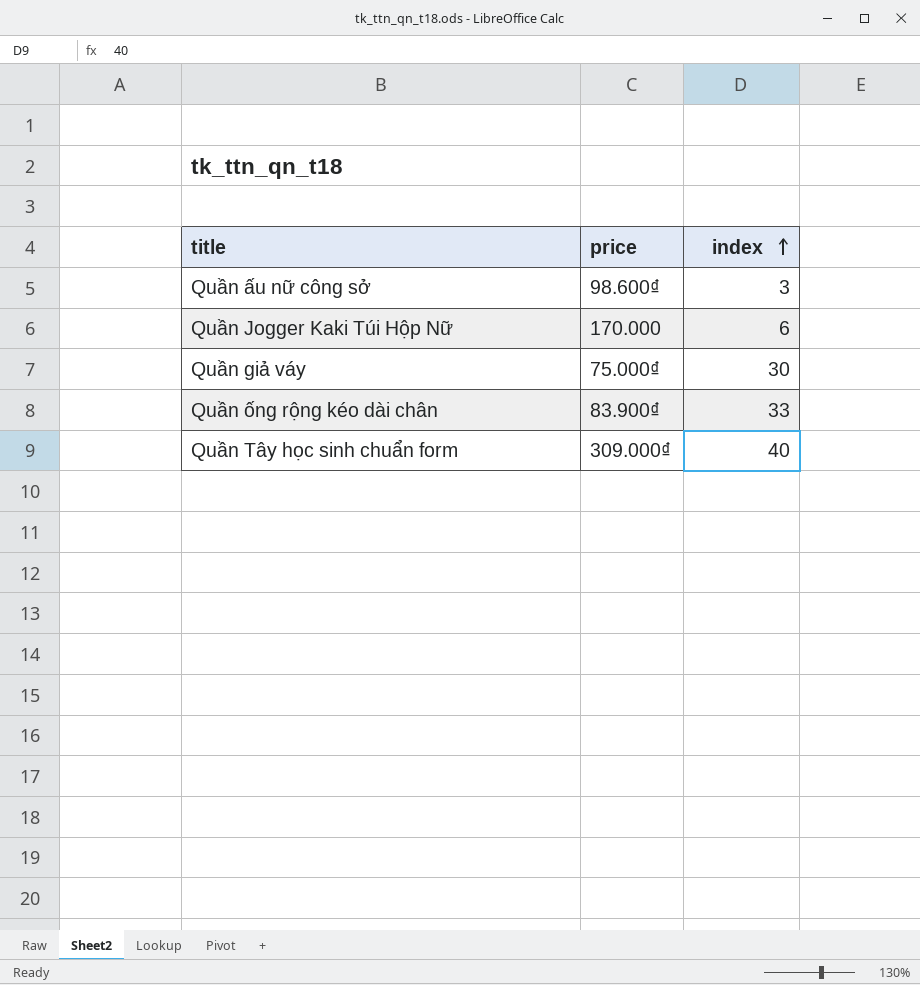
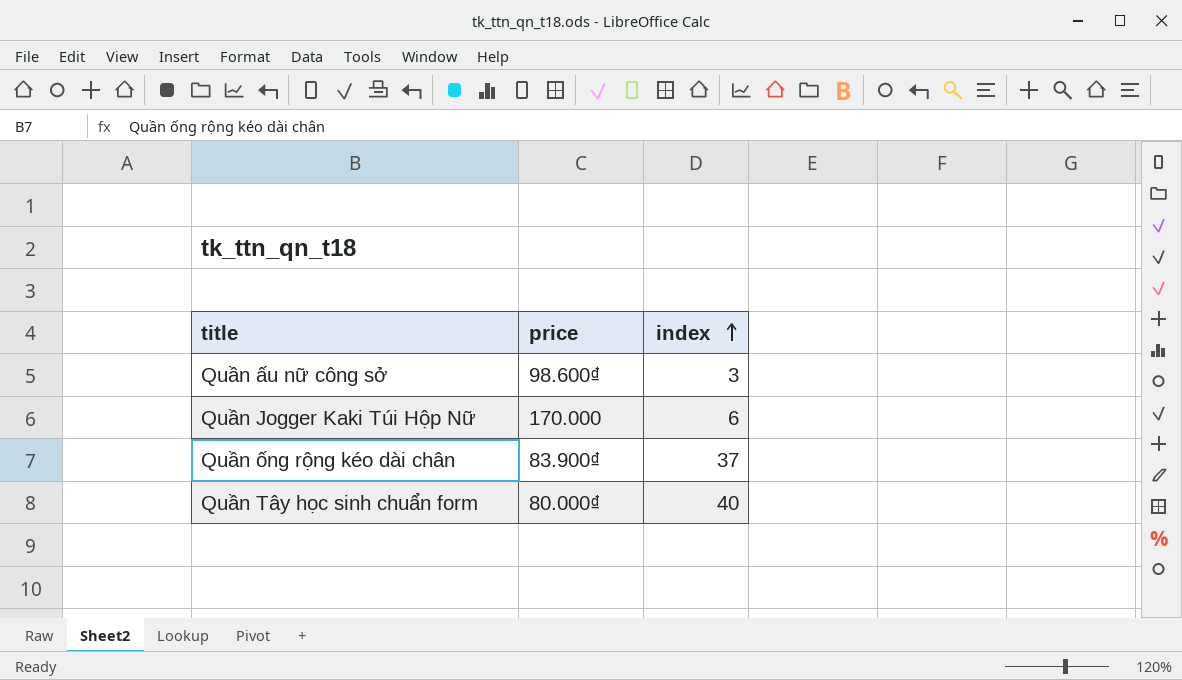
row Quần giả váy: 75.000₫ | 30 -> none
Quần ống rộng kéo dài chân | index: 33 -> 37
Quần Tây học sinh chuẩn form | price: 309.000₫ -> 80.000₫

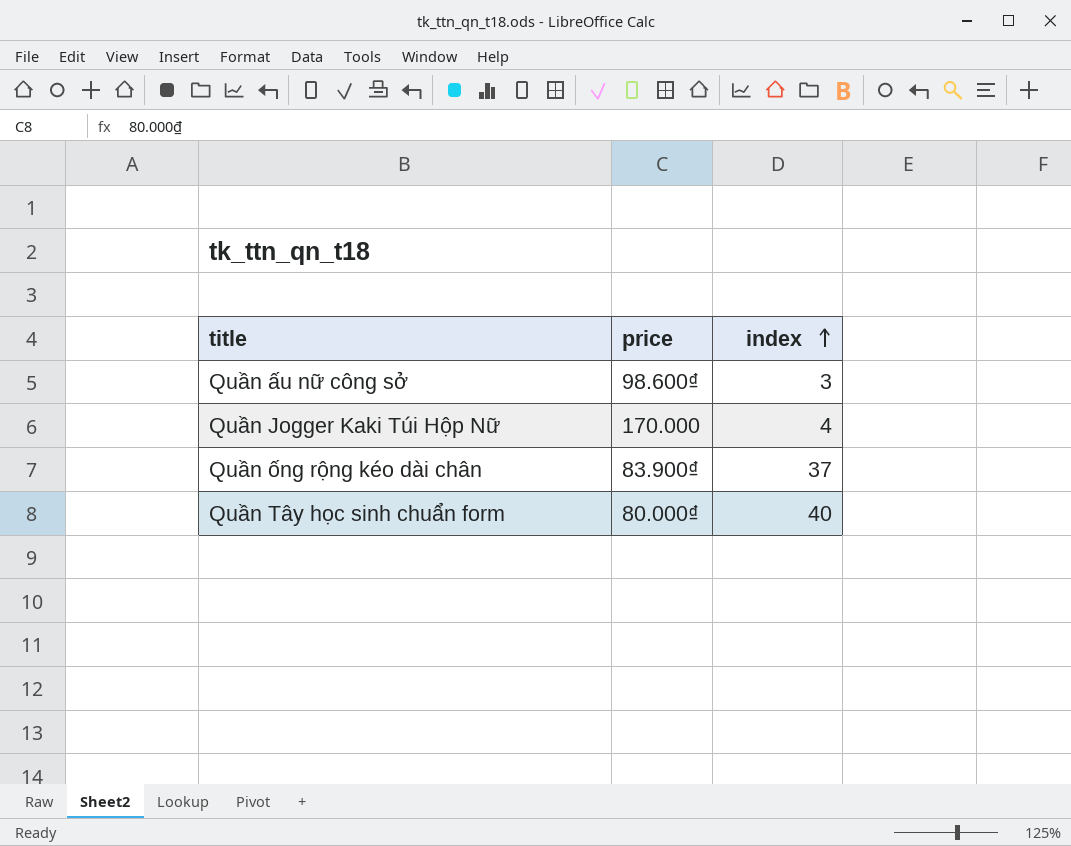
Quần Jogger Kaki Túi Hộp Nữ | index: 6 -> 4

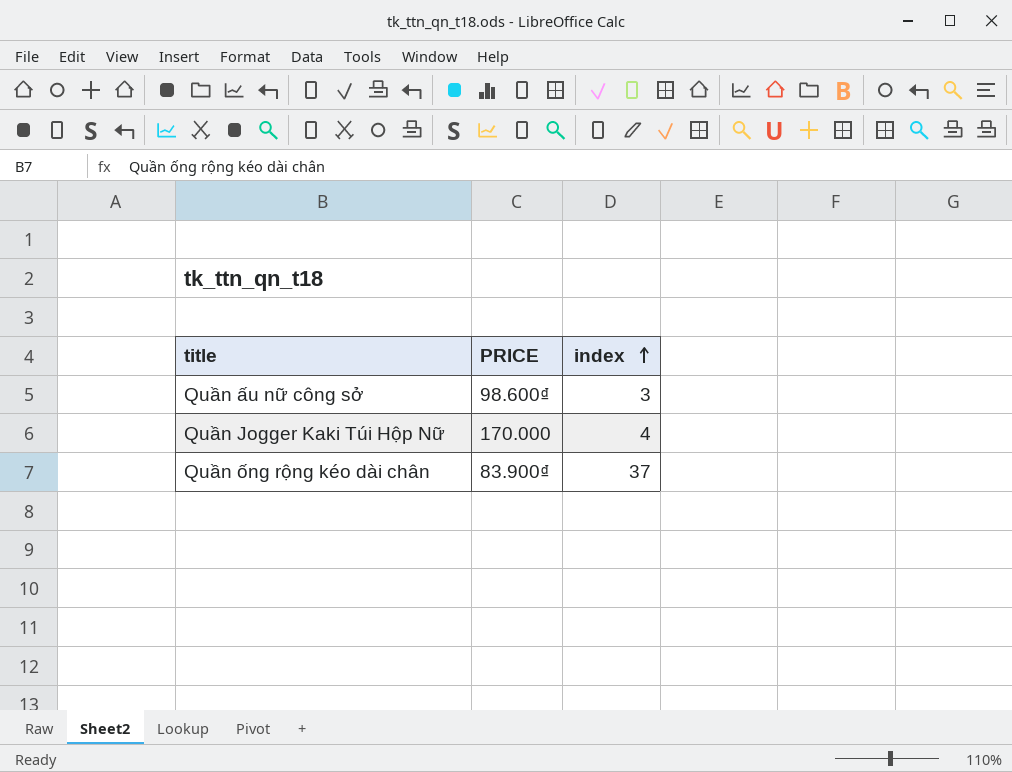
column name: price -> PRICE
row Quần Tây học sinh chuẩn form: 80.000₫ | 40 -> none

